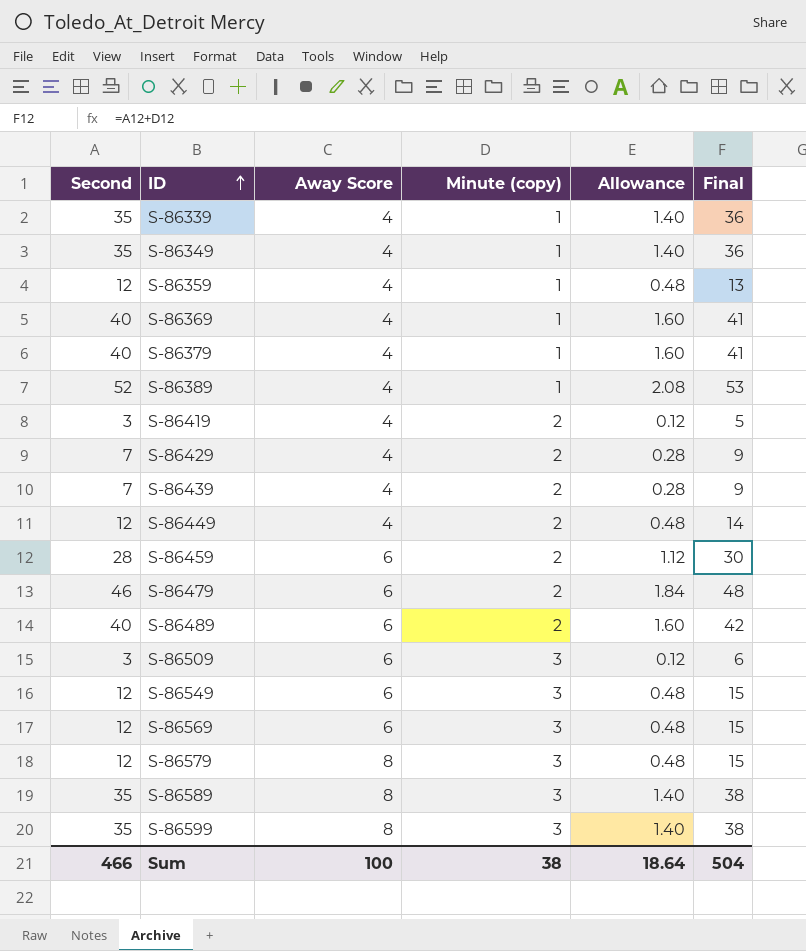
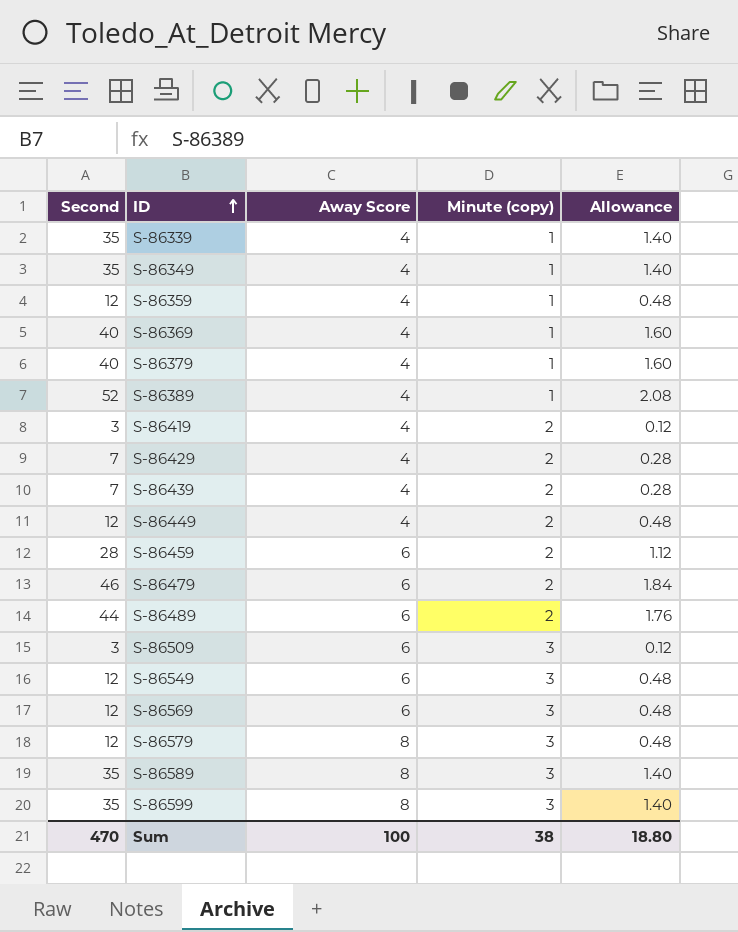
column Final | formula: [Second] + [Minute (copy)] -> none
S-86489 | Second: 40 -> 44
S-86489 | Allowance: 1.60 -> 1.76
Sum | Second: 466 -> 470
Sum | Allowance: 18.64 -> 18.80

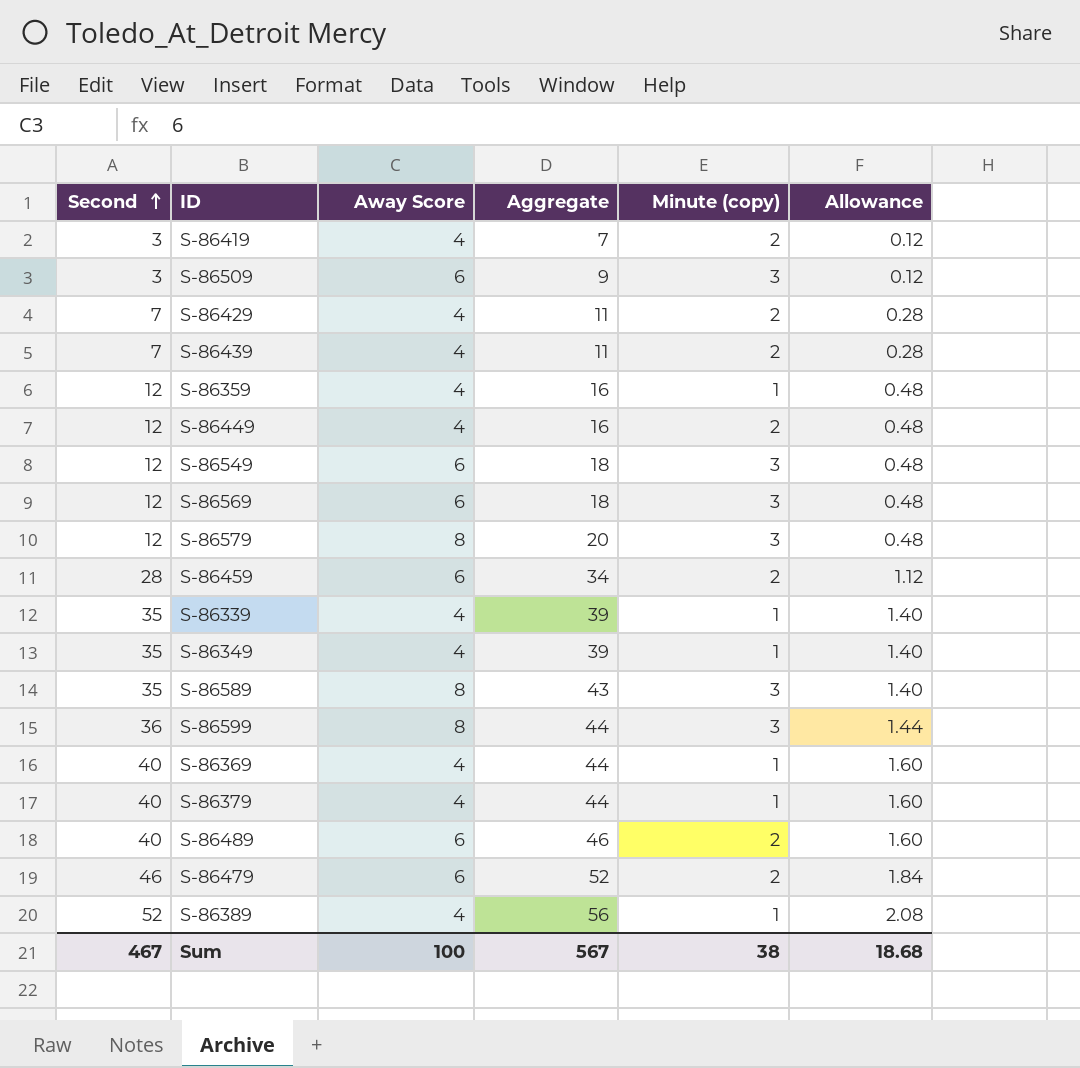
row order: ID ascending -> Second ascending
column Aggregate | formula: none -> [Second] + [Away Score]
S-86599 | Second: 35 -> 36
S-86599 | Allowance: 1.40 -> 1.44
S-86489 | Second: 44 -> 40
S-86489 | Allowance: 1.76 -> 1.60
Sum | Second: 470 -> 467
Sum | Allowance: 18.80 -> 18.68

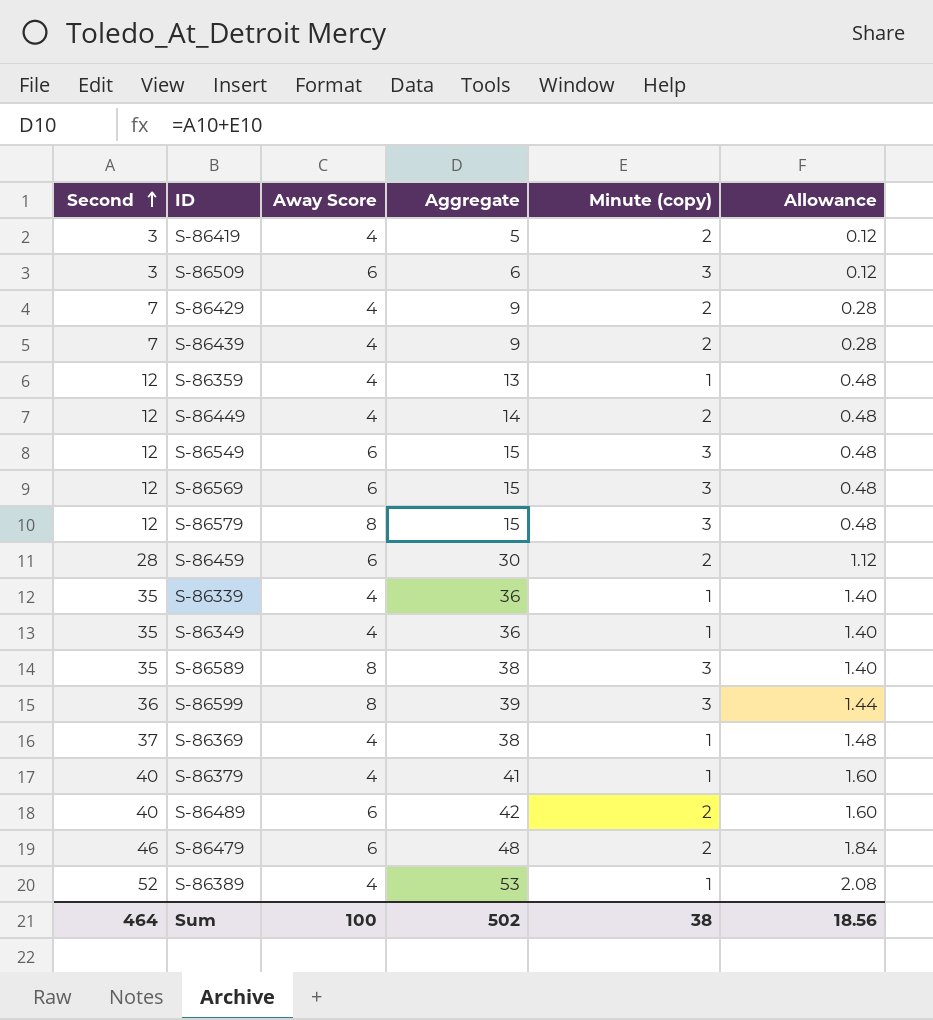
column Aggregate | formula: [Second] + [Away Score] -> [Second] + [Minute (copy)]
S-86369 | Second: 40 -> 37
S-86369 | Allowance: 1.60 -> 1.48
Sum | Second: 467 -> 464
Sum | Aggregate: 567 -> 502
Sum | Allowance: 18.68 -> 18.56

